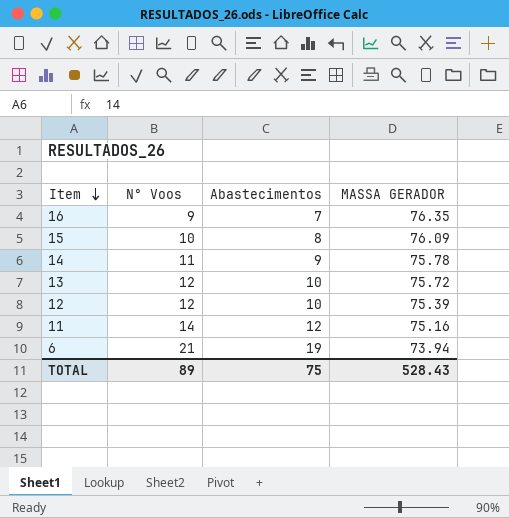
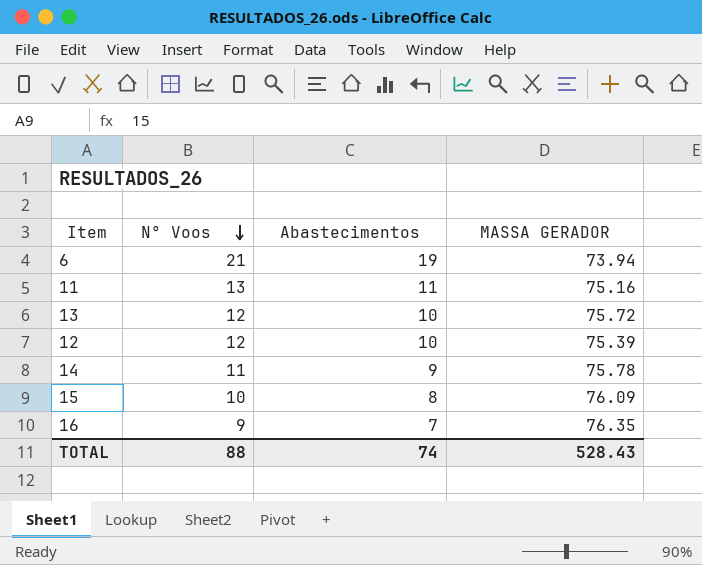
row order: Item descending -> N° Voos descending
11 | N° Voos: 14 -> 13
11 | Abastecimentos: 12 -> 11
TOTAL | N° Voos: 89 -> 88
TOTAL | Abastecimentos: 75 -> 74

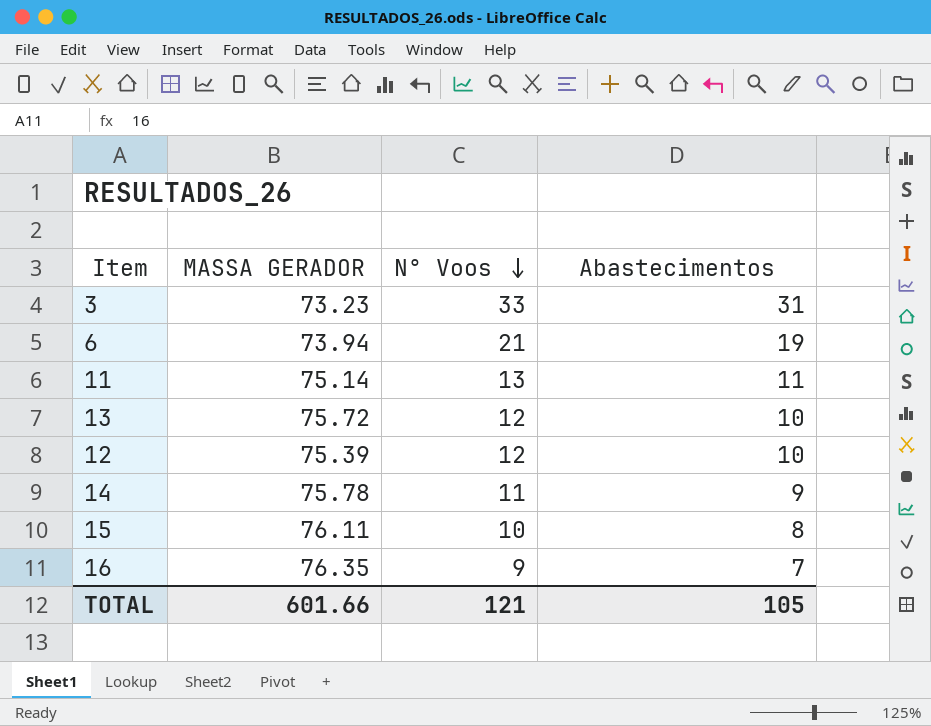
column MASSA GERADOR | position: 4 -> 2
row 3: none -> 73.23 | 33 | 31
11 | MASSA GERADOR: 75.16 -> 75.14
15 | MASSA GERADOR: 76.09 -> 76.11
TOTAL | MASSA GERADOR: 528.43 -> 601.66
TOTAL | N° Voos: 88 -> 121
TOTAL | Abastecimentos: 74 -> 105

